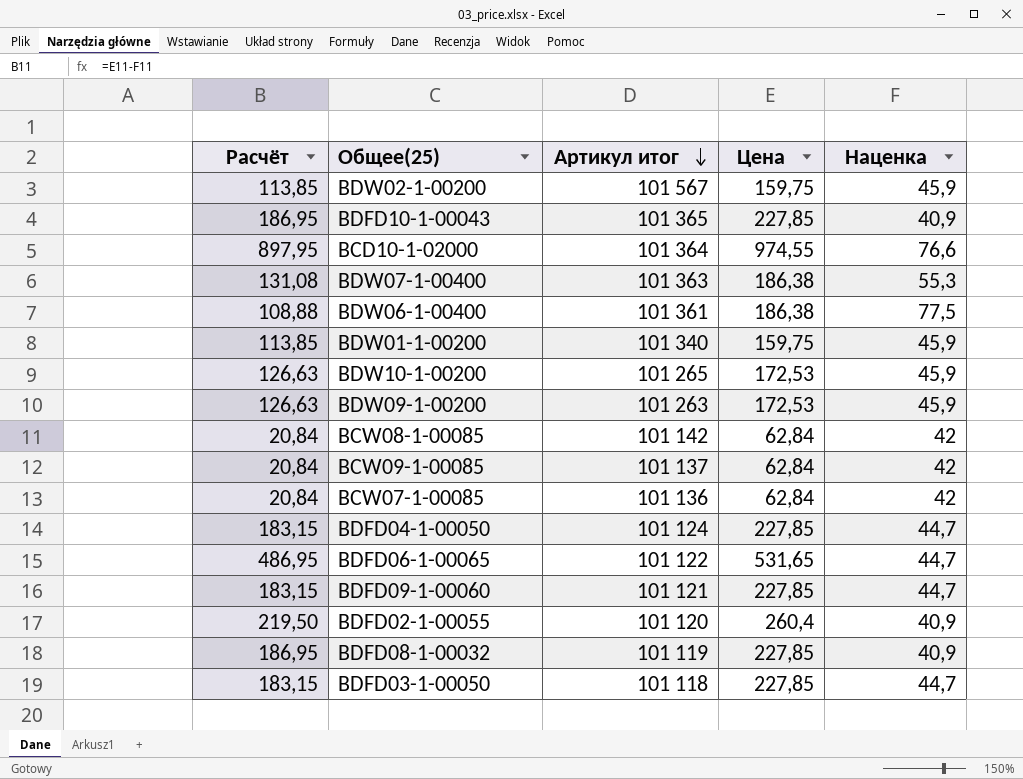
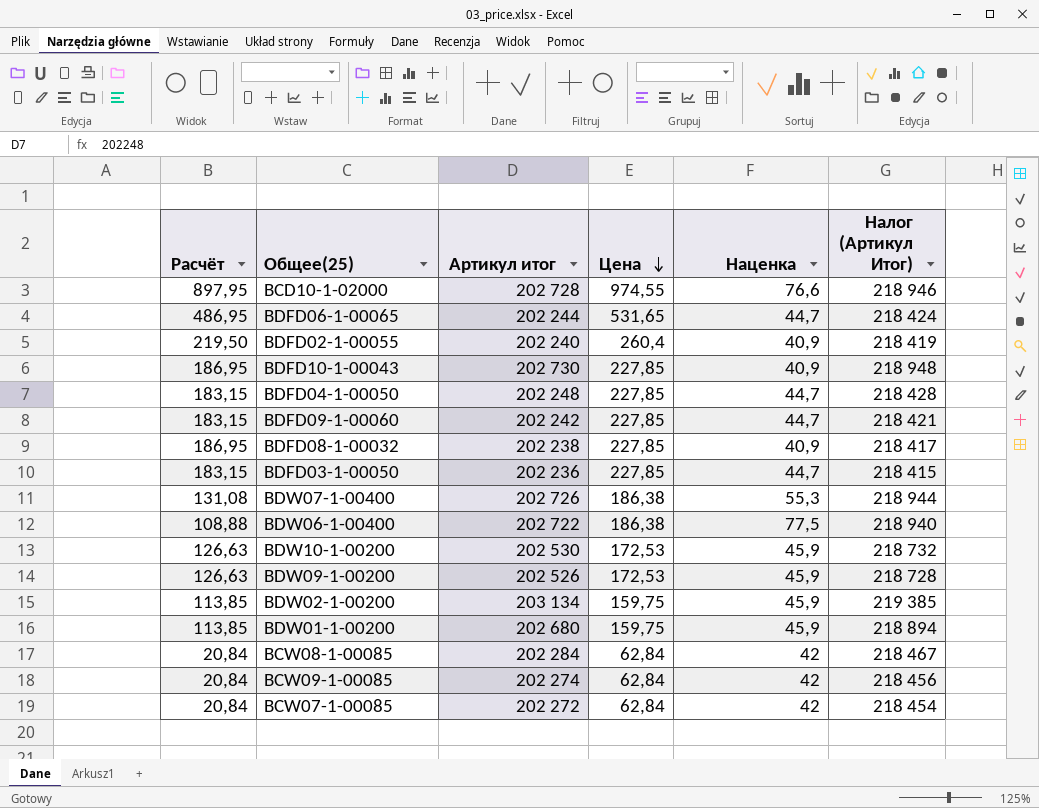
row order: Артикул итог descending -> Цена descending
column Налог (Артикул Итог) | formula: none -> [Артикул итог] * 1,08
BCD10-1-02000 | Артикул итог: 101 364 -> 202 728
BDFD06-1-00065 | Артикул итог: 101 122 -> 202 244
BDFD02-1-00055 | Артикул итог: 101 120 -> 202 240
BDFD10-1-00043 | Артикул итог: 101 365 -> 202 730
BDFD04-1-00050 | Артикул итог: 101 124 -> 202 248
BDFD09-1-00060 | Артикул итог: 101 121 -> 202 242
BDFD08-1-00032 | Артикул итог: 101 119 -> 202 238
BDFD03-1-00050 | Артикул итог: 101 118 -> 202 236
BDW07-1-00400 | Артикул итог: 101 363 -> 202 726
BDW06-1-00400 | Артикул итог: 101 361 -> 202 722
BDW10-1-00200 | Артикул итог: 101 265 -> 202 530
BDW09-1-00200 | Артикул итог: 101 263 -> 202 526
BDW02-1-00200 | Артикул итог: 101 567 -> 203 134
BDW01-1-00200 | Артикул итог: 101 340 -> 202 680
BCW08-1-00085 | Артикул итог: 101 142 -> 202 284
BCW09-1-00085 | Артикул итог: 101 137 -> 202 274
BCW07-1-00085 | Артикул итог: 101 136 -> 202 272

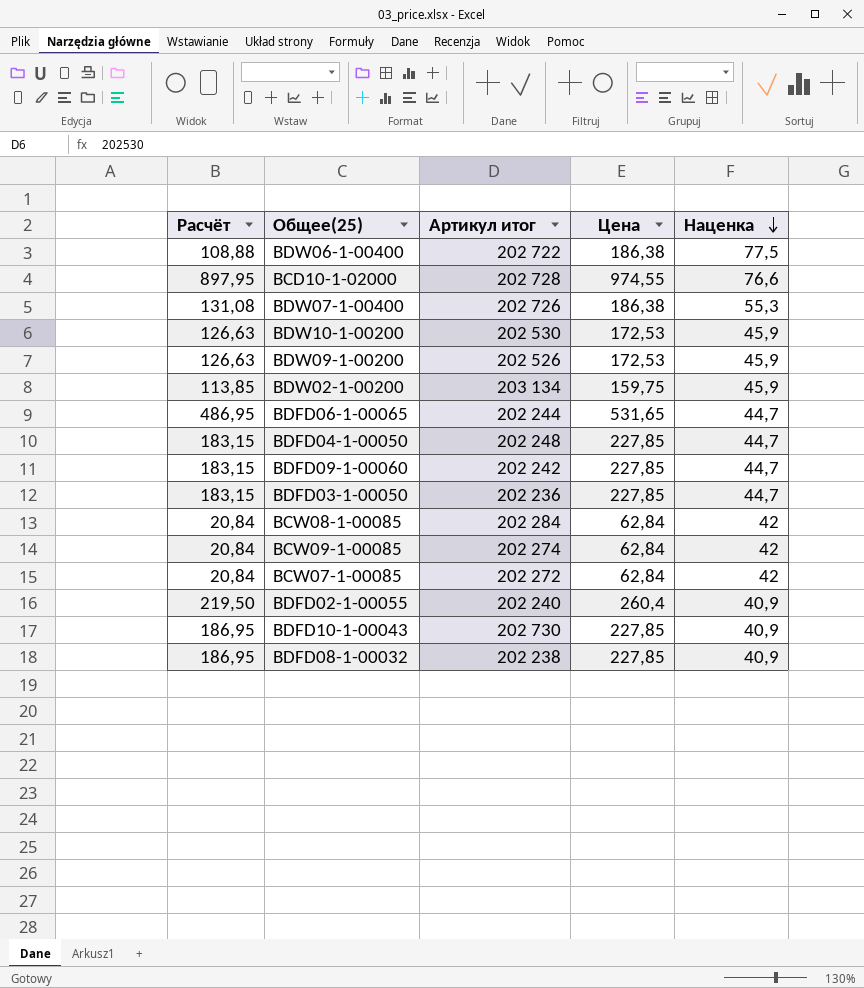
row order: Цена descending -> Наценка descending
column Налог (Артикул Итог) | formula: [Артикул итог] * 1,08 -> none
row BDW01-1-00200: 113,85 | 202 680 | 159,75 | 45,9 | 218 894 -> none

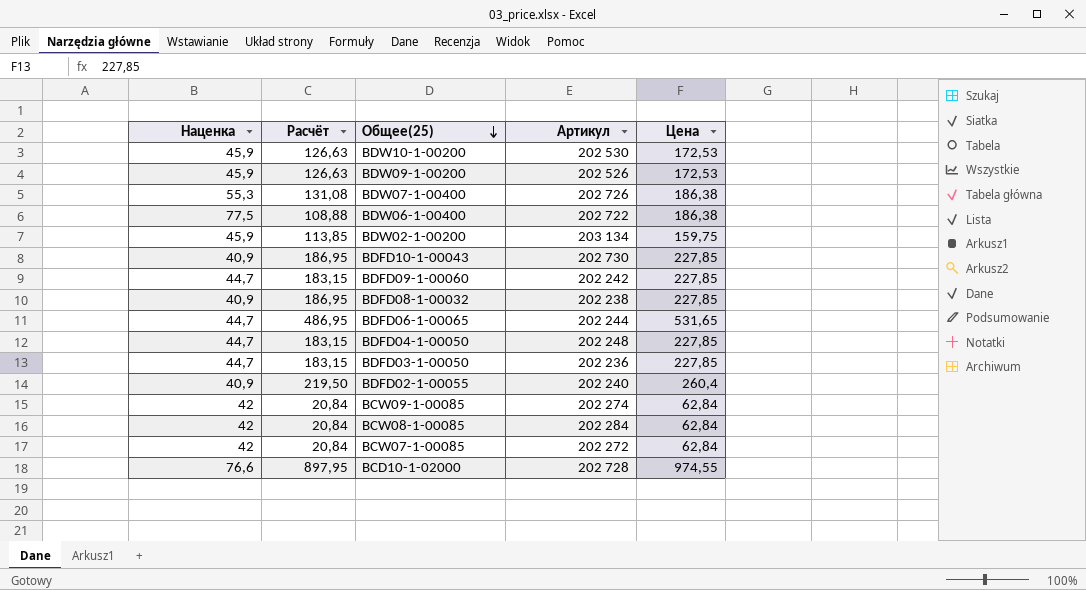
row order: Наценка descending -> Общее(25) descending
column Наценка | position: 5 -> 1
column name: Артикул итог -> Артикул

